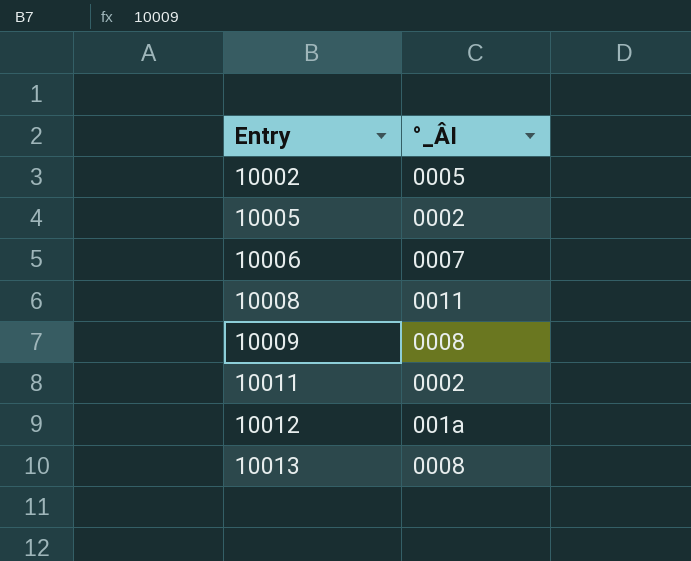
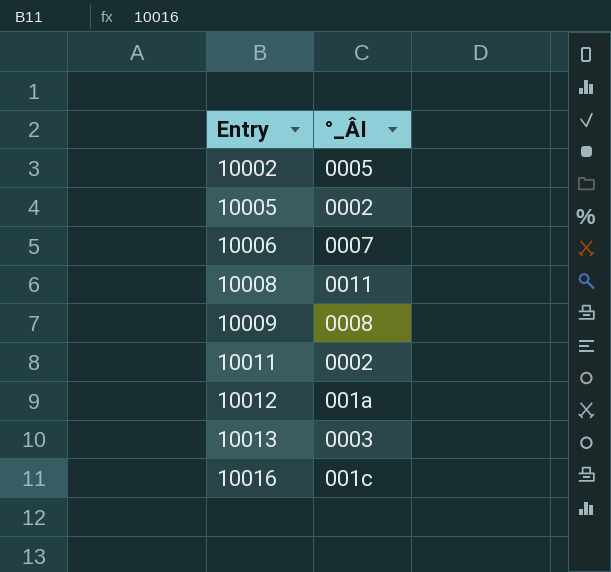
10013 | °_ÂI: 0008 -> 0003
row 10016: none -> 001c

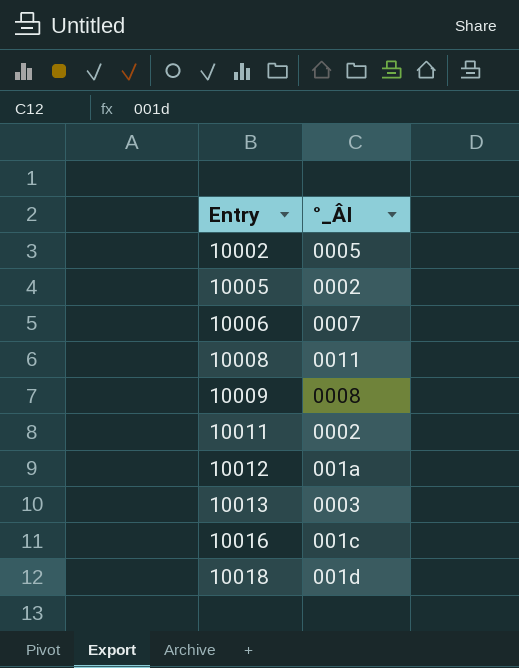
row 10018: none -> 001d

